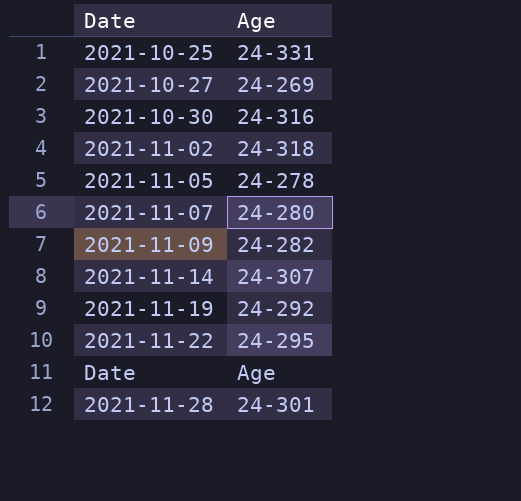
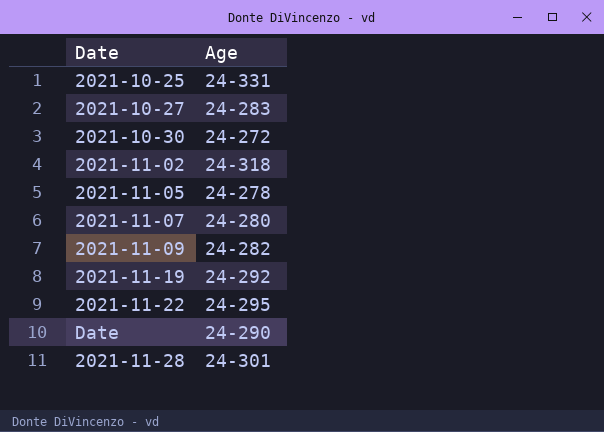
row 2021-11-14: 24-307 -> none
2021-10-27 | Age: 24-269 -> 24-283
2021-10-30 | Age: 24-316 -> 24-272
Date | Age: Age -> 24-290

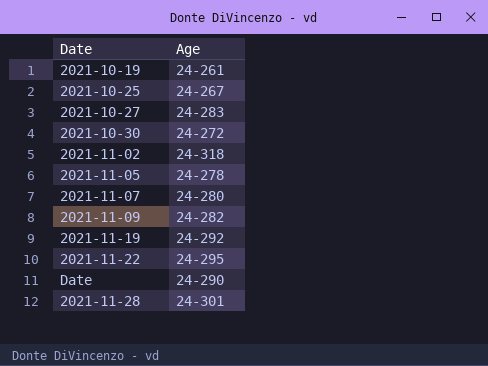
row 2021-10-19: none -> 24-261
2021-10-25 | Age: 24-331 -> 24-267

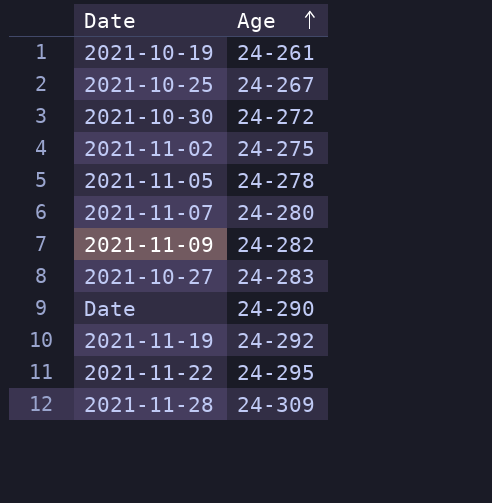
row order: none -> Age ascending
2021-11-02 | Age: 24-318 -> 24-275
2021-11-28 | Age: 24-301 -> 24-309

